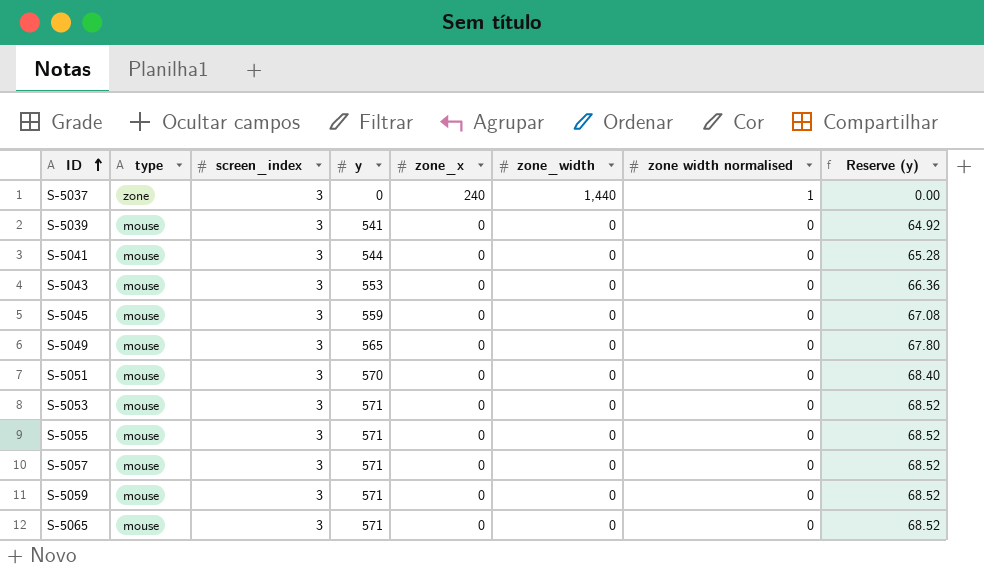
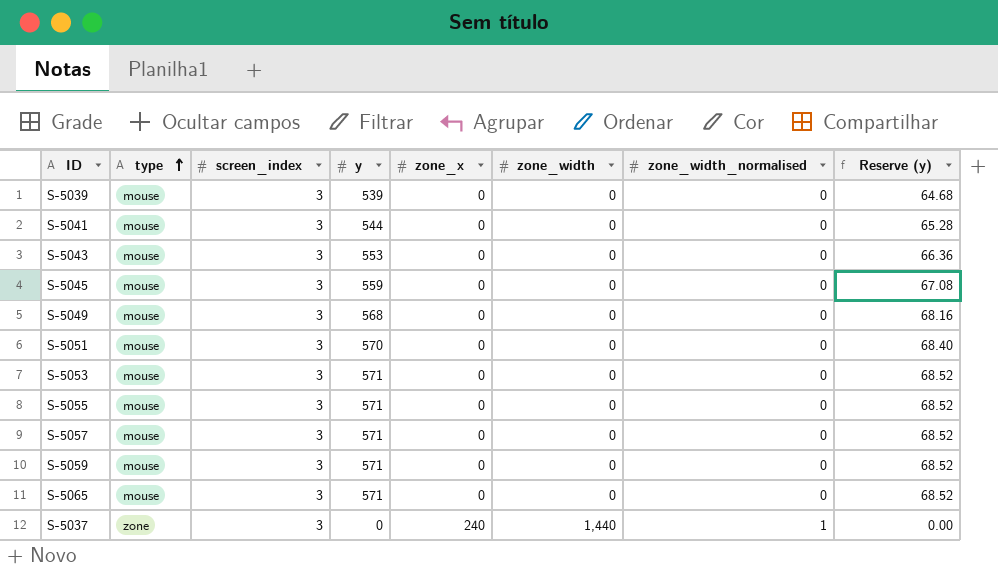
row order: ID ascending -> type ascending
column name: zone width normalised -> zone_width_normalised
S-5039 | y: 541 -> 539
S-5039 | Reserve (y): 64.92 -> 64.68
S-5049 | y: 565 -> 568
S-5049 | Reserve (y): 67.80 -> 68.16

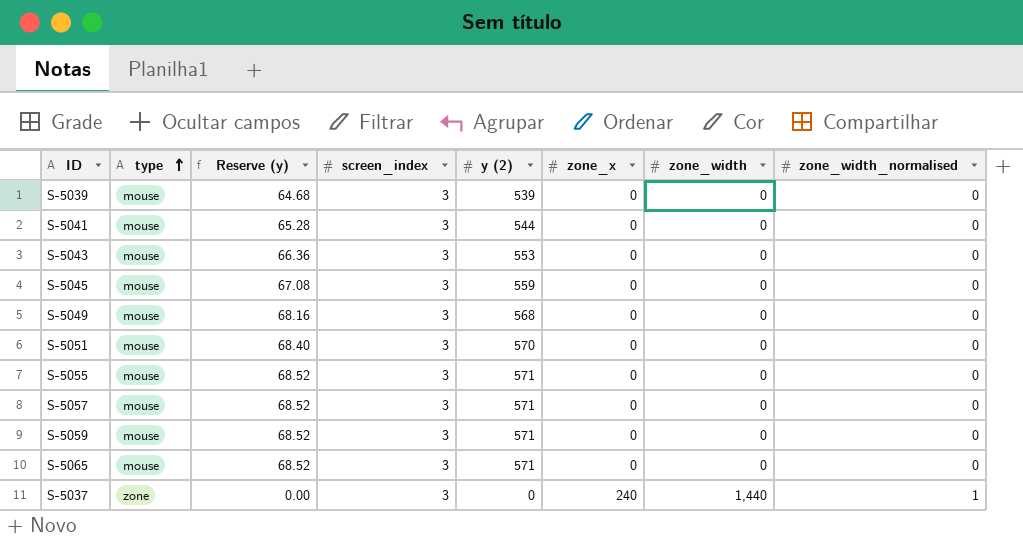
column Reserve (y) | position: 8 -> 3
column name: y -> y (2)
row S-5053: mouse | 3 | 571 | 0 | 0 | 0 | 68.52 -> none

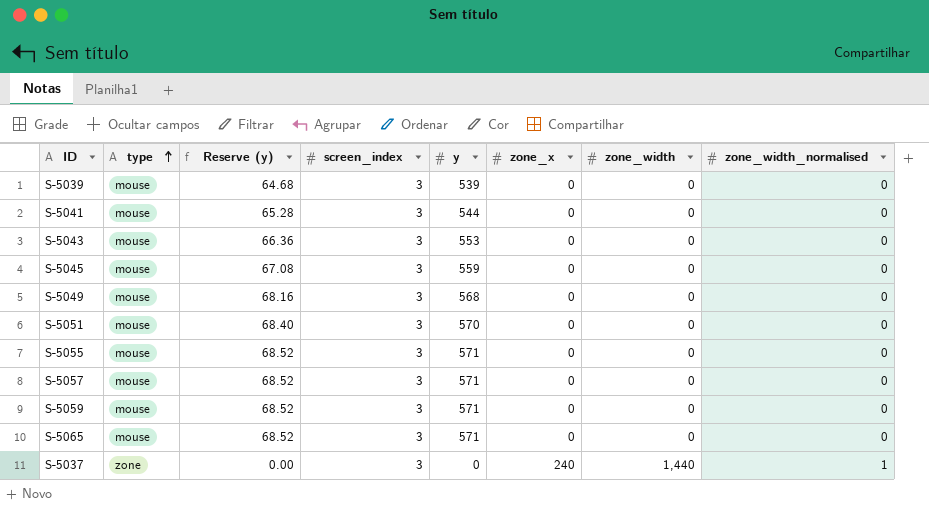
column name: y (2) -> y

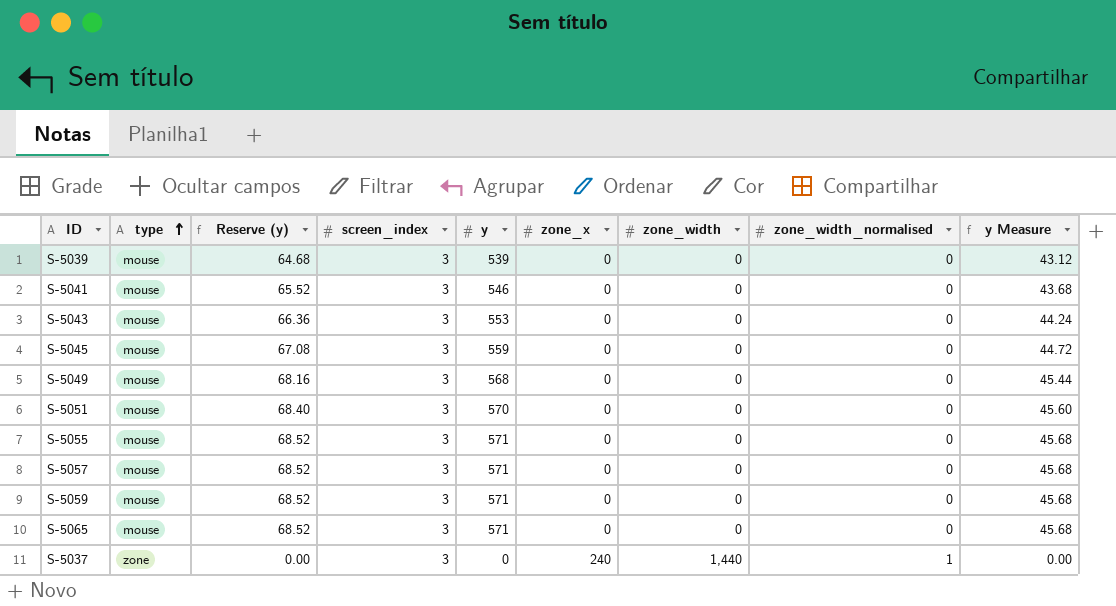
column y Measure | formula: none -> [y] * 0.08
S-5041 | Reserve (y): 65.28 -> 65.52
S-5041 | y: 544 -> 546

